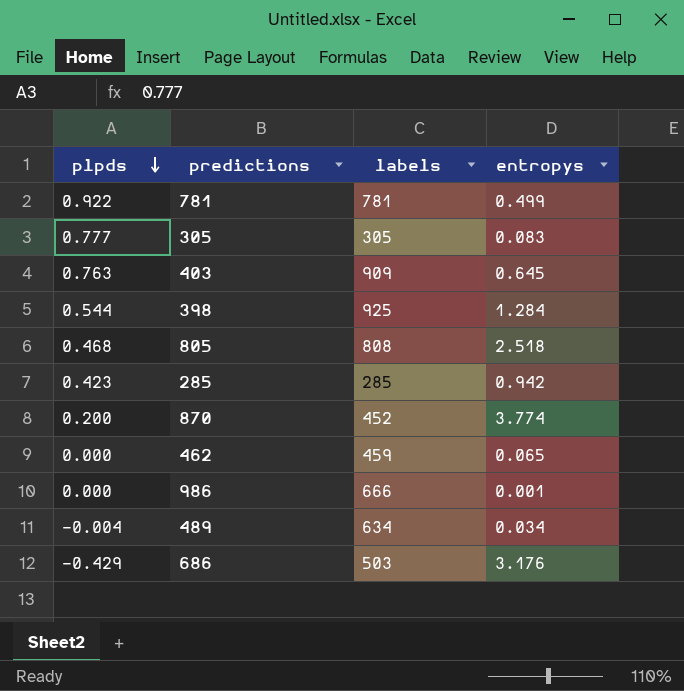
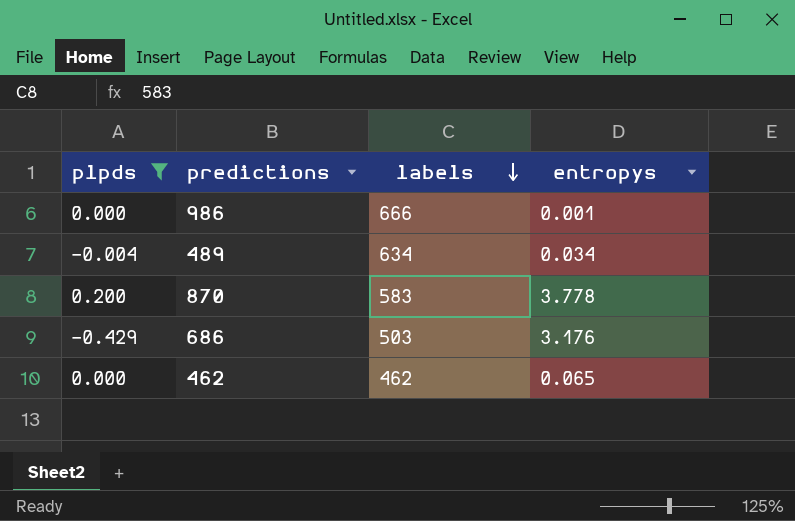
filter: none -> plpds <= 0.200
row order: plpds descending -> labels descending
870 | labels: 452 -> 583
870 | entropys: 3.774 -> 3.778
462 | labels: 459 -> 462

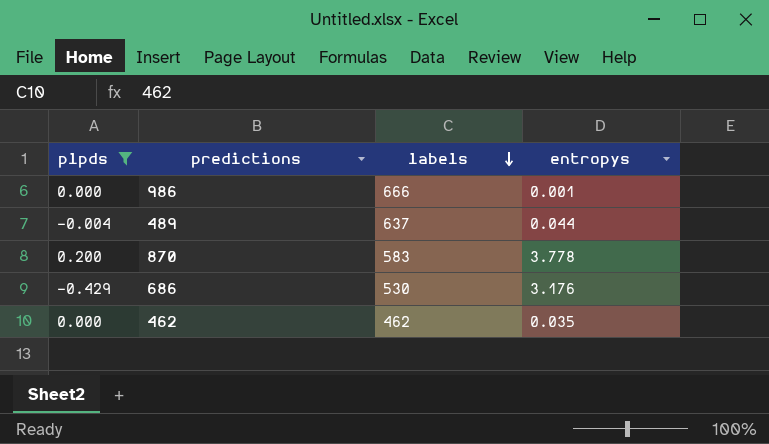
489 | labels: 634 -> 637
489 | entropys: 0.034 -> 0.044
686 | labels: 503 -> 530
462 | entropys: 0.065 -> 0.035

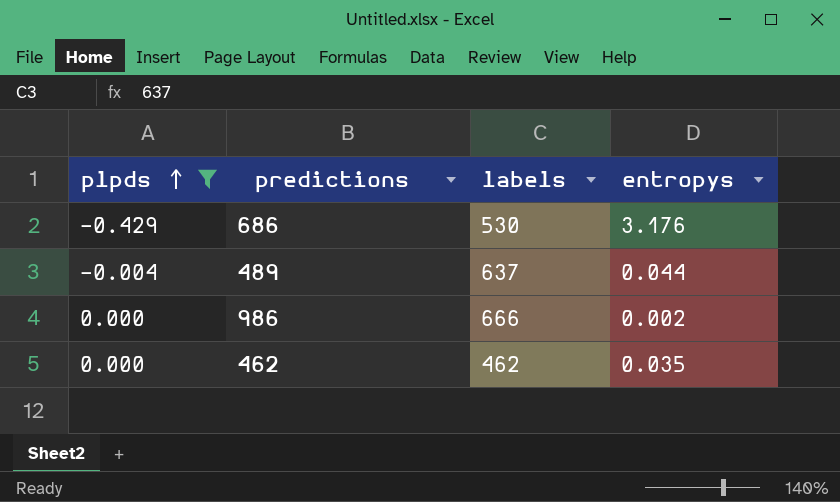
row order: labels descending -> plpds ascending
row 870: 0.200 | 583 | 3.778 -> none
986 | entropys: 0.001 -> 0.002

